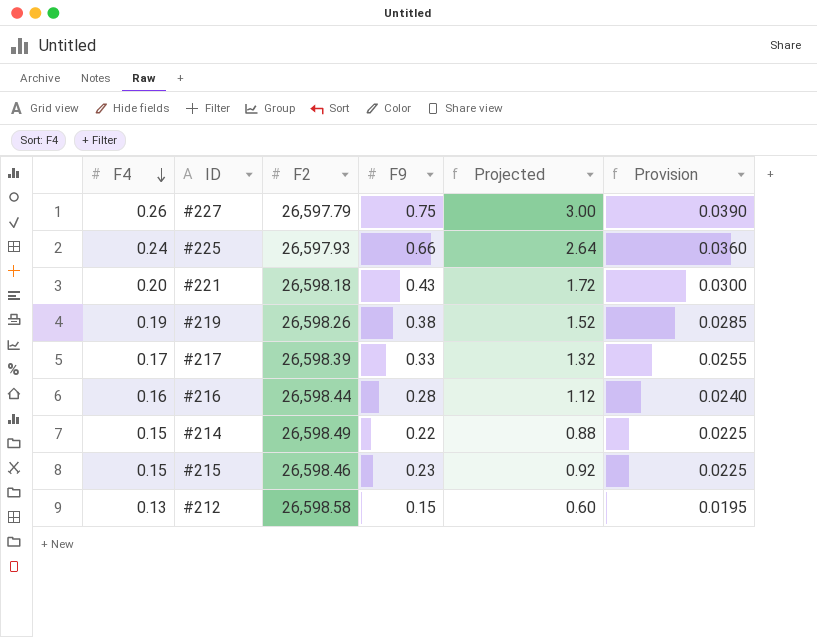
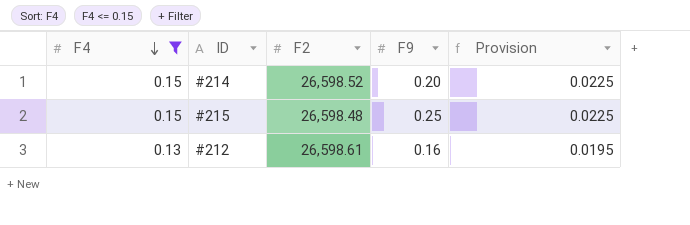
filter: none -> F4 <= 0.15
column Projected | formula: [F9] * 4 -> none
#214 | F2: 26,598.49 -> 26,598.52
#214 | F9: 0.22 -> 0.20
#215 | F2: 26,598.46 -> 26,598.48
#215 | F9: 0.23 -> 0.25
#212 | F2: 26,598.58 -> 26,598.61
#212 | F9: 0.15 -> 0.16

